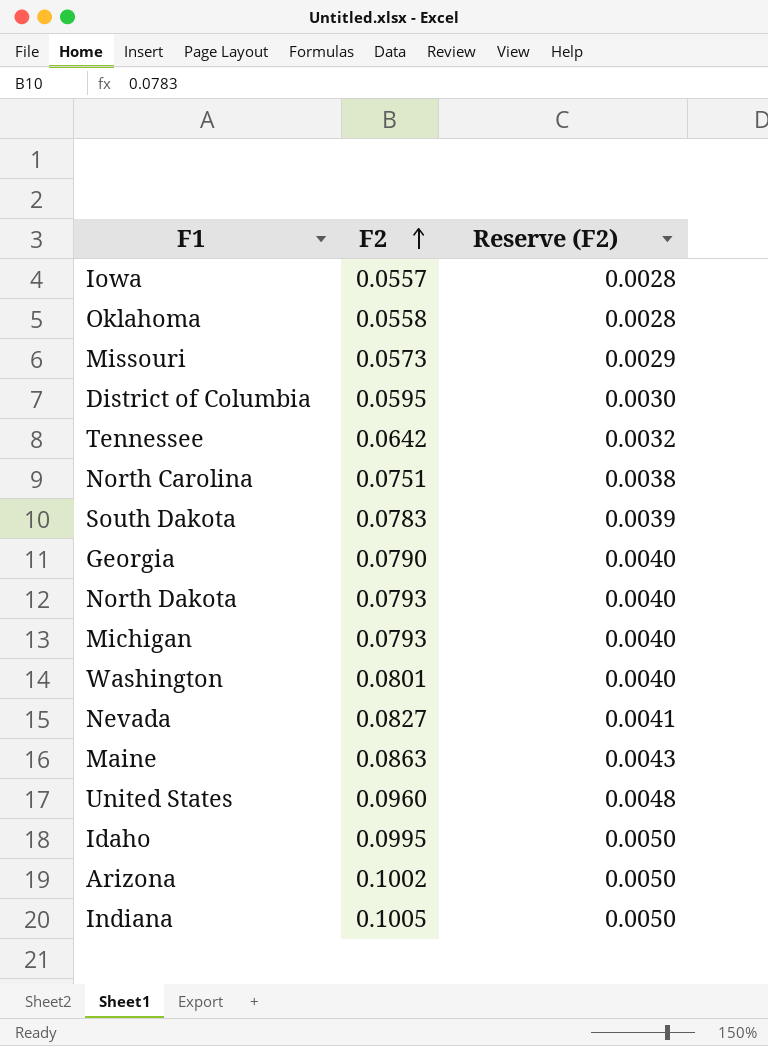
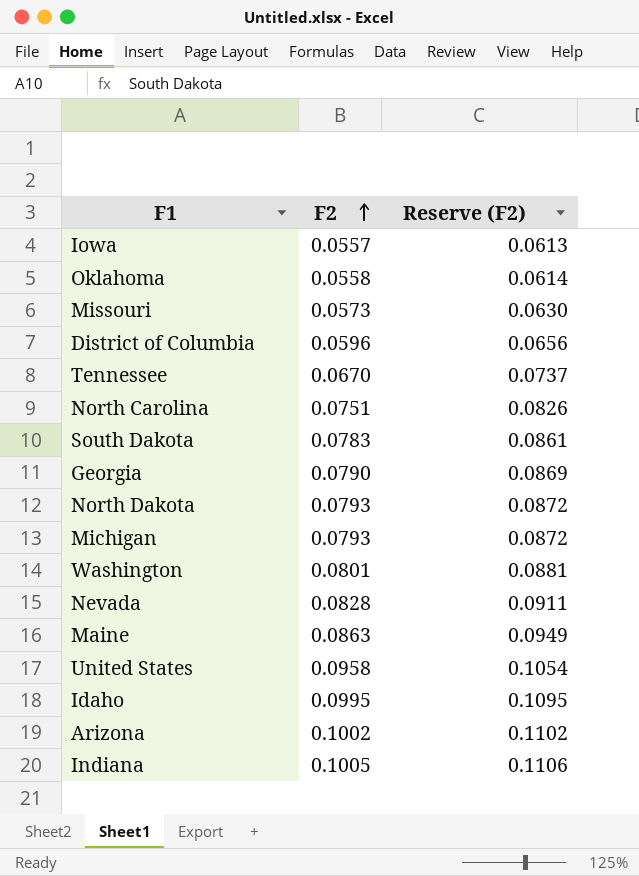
column Reserve (F2) | formula: [F2] * 0.05 -> [F2] * 1.1
District of Columbia | F2: 0.0595 -> 0.0596
Tennessee | F2: 0.0642 -> 0.0670
Nevada | F2: 0.0827 -> 0.0828
United States | F2: 0.0960 -> 0.0958

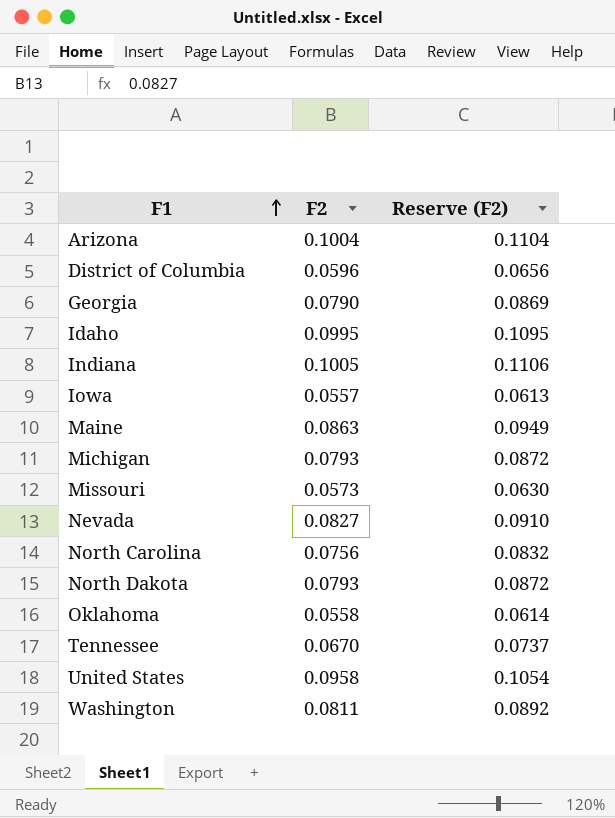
row order: F2 ascending -> F1 ascending
row South Dakota: 0.0783 | 0.0861 -> none
Arizona | F2: 0.1002 -> 0.1004
Arizona | Reserve (F2): 0.1102 -> 0.1104
Nevada | F2: 0.0828 -> 0.0827
Nevada | Reserve (F2): 0.0911 -> 0.0910
North Carolina | F2: 0.0751 -> 0.0756
North Carolina | Reserve (F2): 0.0826 -> 0.0832
Washington | F2: 0.0801 -> 0.0811
Washington | Reserve (F2): 0.0881 -> 0.0892

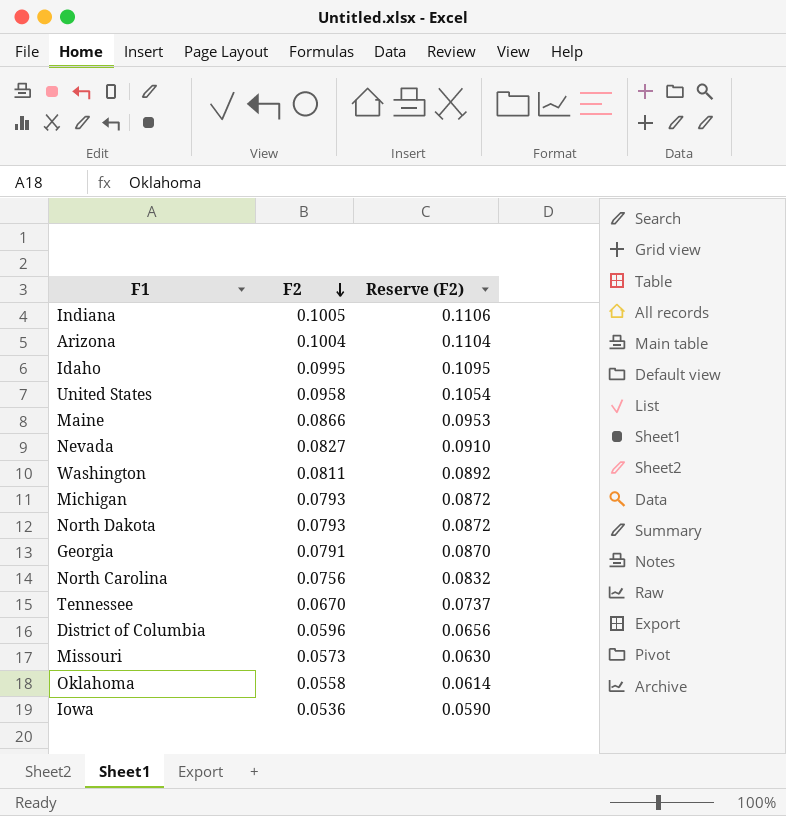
row order: F1 ascending -> F2 descending
Maine | F2: 0.0863 -> 0.0866
Maine | Reserve (F2): 0.0949 -> 0.0953
Georgia | F2: 0.0790 -> 0.0791
Georgia | Reserve (F2): 0.0869 -> 0.0870
Iowa | F2: 0.0557 -> 0.0536
Iowa | Reserve (F2): 0.0613 -> 0.0590

